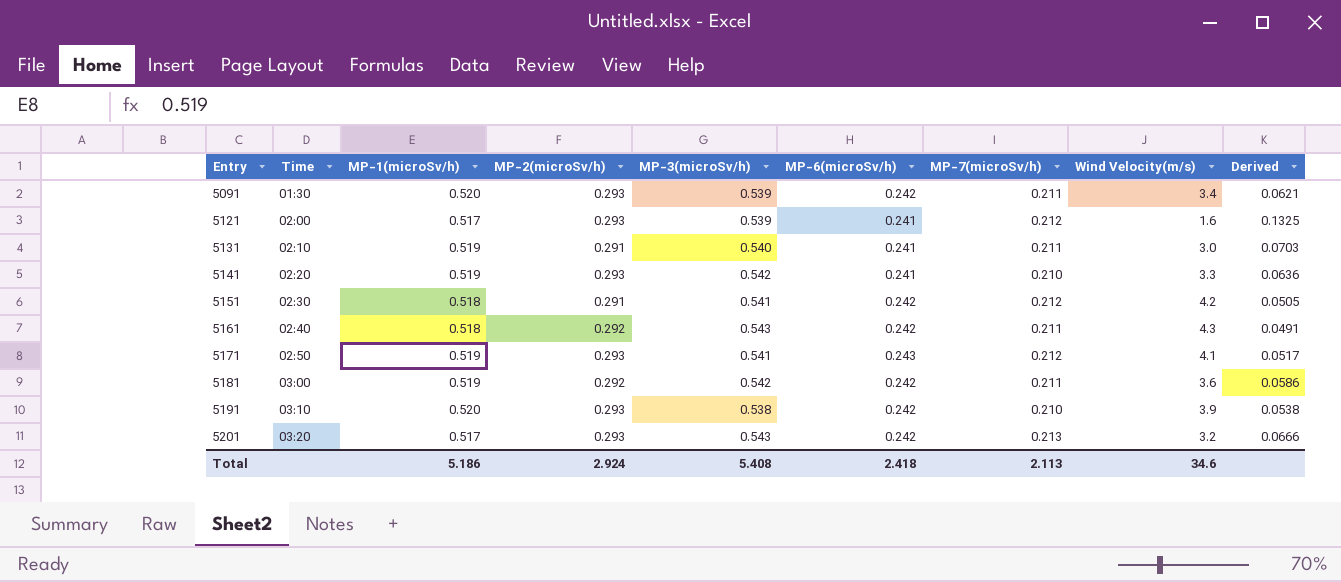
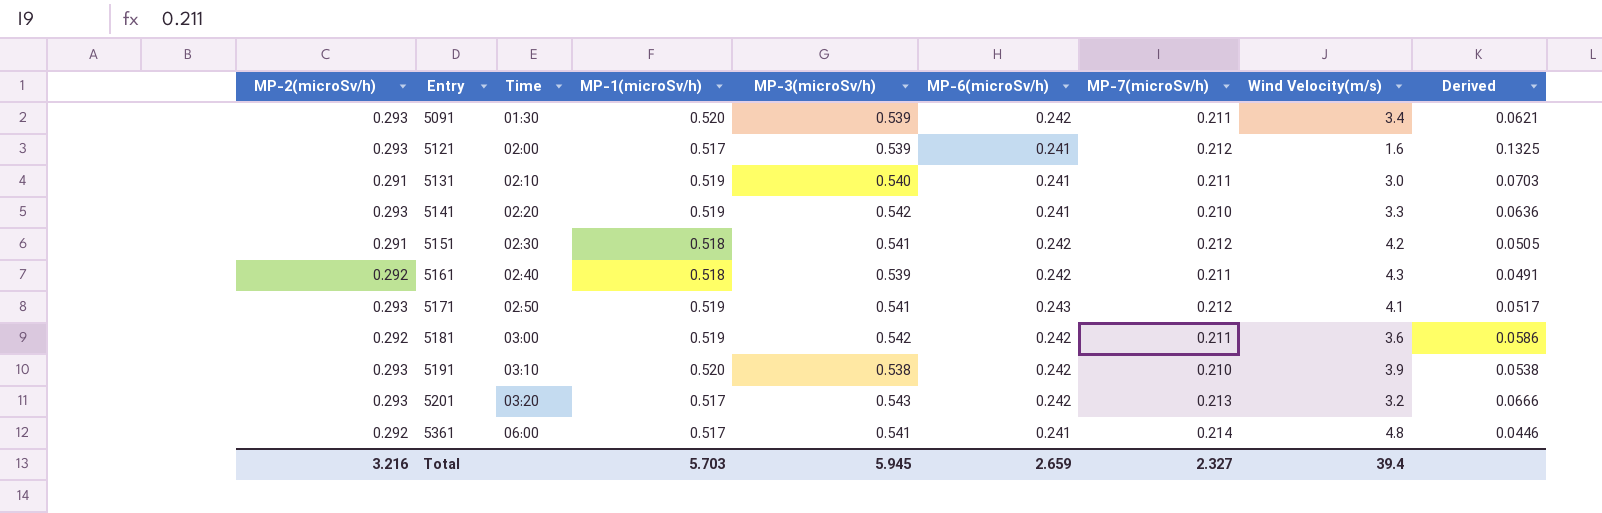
column MP-2(microSv/h) | position: 4 -> 1
5161 | MP-3(microSv/h): 0.543 -> 0.539
row 5361: none -> 0.292 | 06:00 | 0.517 | 0.541 | 0.241 | 0.214 | 4.8 | 0.0446
Total | MP-2(microSv/h): 2.924 -> 3.216
Total | MP-1(microSv/h): 5.186 -> 5.703
Total | MP-3(microSv/h): 5.408 -> 5.945
Total | MP-6(microSv/h): 2.418 -> 2.659
Total | MP-7(microSv/h): 2.113 -> 2.327
Total | Wind Velocity(m/s): 34.6 -> 39.4

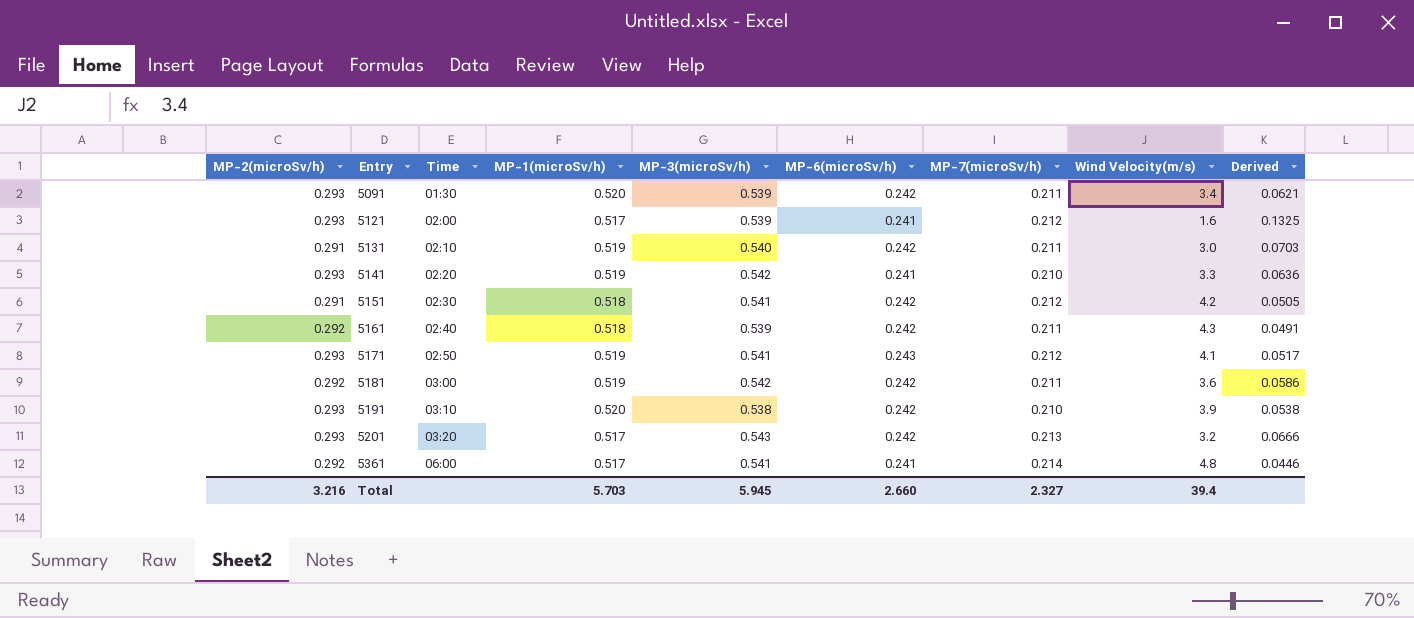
5131 | MP-6(microSv/h): 0.241 -> 0.242
Total | MP-6(microSv/h): 2.659 -> 2.660

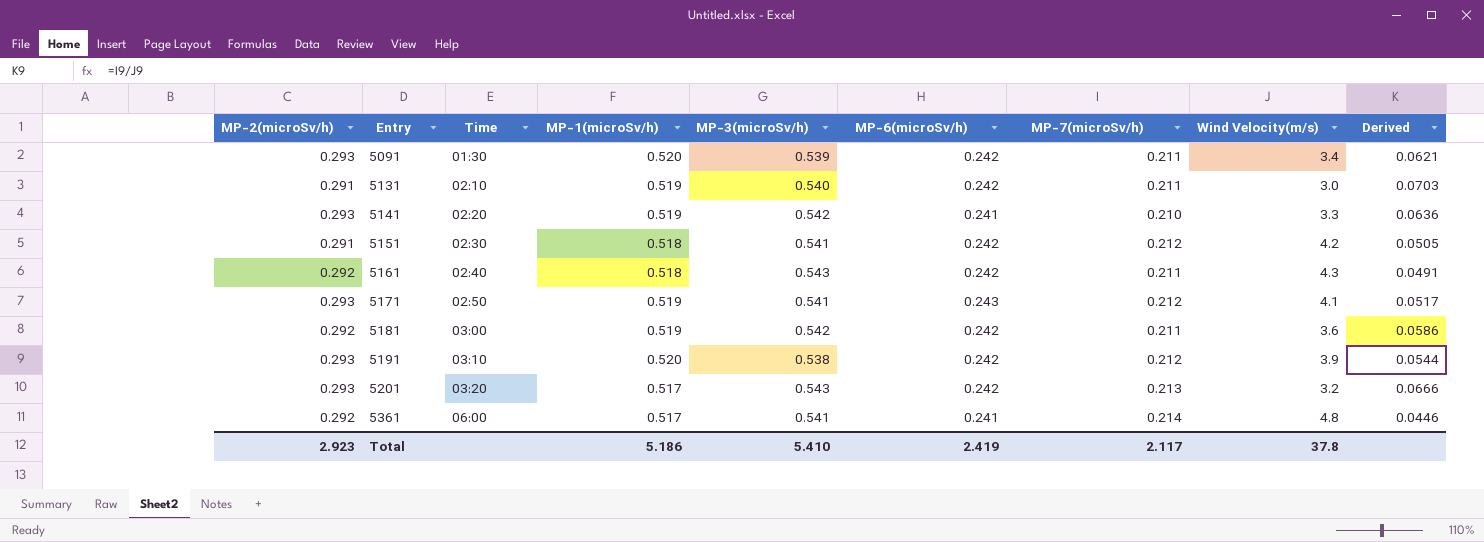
row 5121: 0.293 | 02:00 | 0.517 | 0.539 | 0.241 | 0.212 | 1.6 | 0.1325 -> none
5161 | MP-3(microSv/h): 0.539 -> 0.543
5191 | MP-7(microSv/h): 0.210 -> 0.212
5191 | Derived: 0.0538 -> 0.0544
Total | MP-2(microSv/h): 3.216 -> 2.923
Total | MP-1(microSv/h): 5.703 -> 5.186
Total | MP-3(microSv/h): 5.945 -> 5.410
Total | MP-6(microSv/h): 2.660 -> 2.419
Total | MP-7(microSv/h): 2.327 -> 2.117
Total | Wind Velocity(m/s): 39.4 -> 37.8

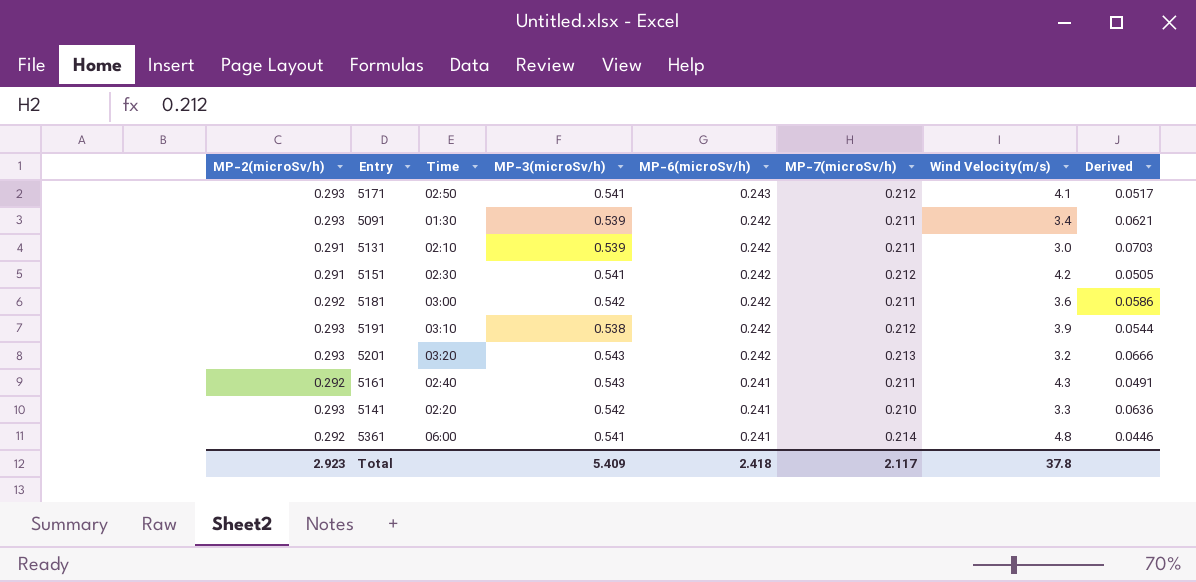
row order: Entry ascending -> MP-6(microSv/h) descending
column MP-1(microSv/h) | position: 4 -> none
5131 | MP-3(microSv/h): 0.540 -> 0.539
5161 | MP-6(microSv/h): 0.242 -> 0.241
Total | MP-3(microSv/h): 5.410 -> 5.409
Total | MP-6(microSv/h): 2.419 -> 2.418

